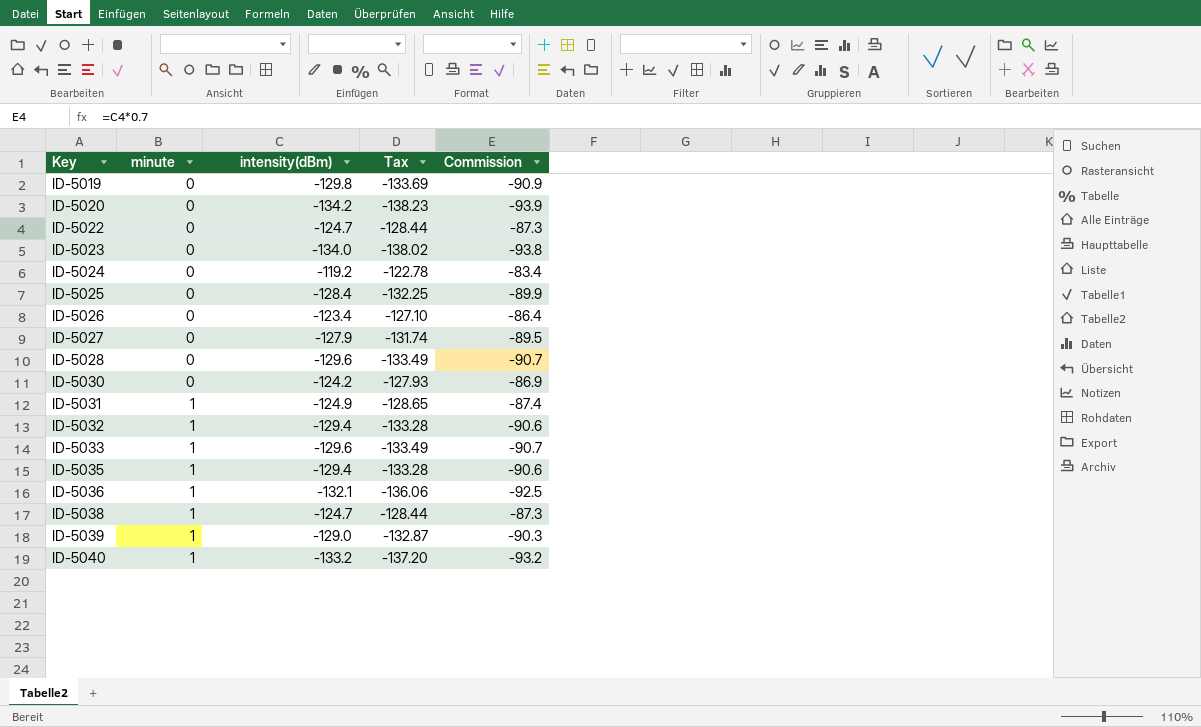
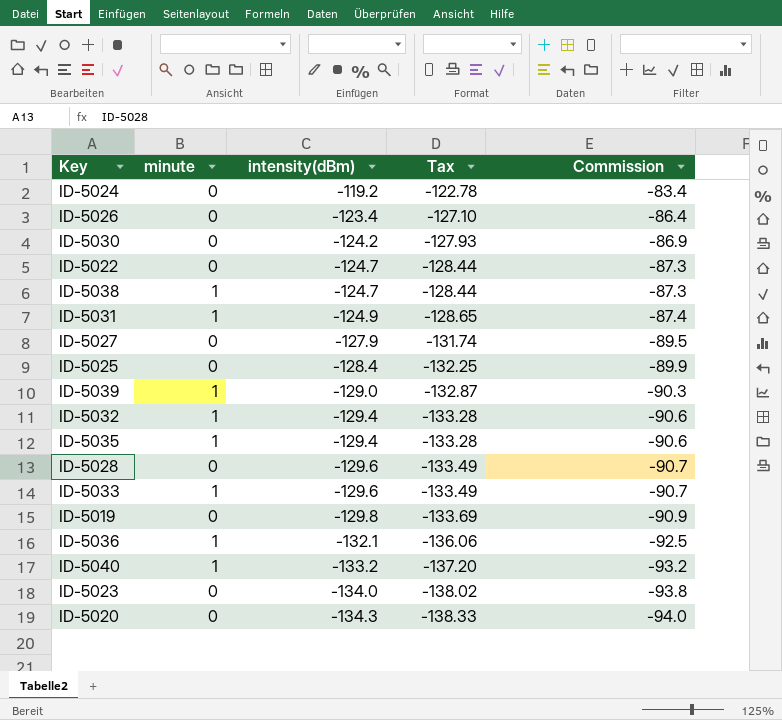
row order: Key ascending -> intensity(dBm) descending
ID-5020 | intensity(dBm): -134.2 -> -134.3
ID-5020 | Tax: -138.23 -> -138.33
ID-5020 | Commission: -93.9 -> -94.0

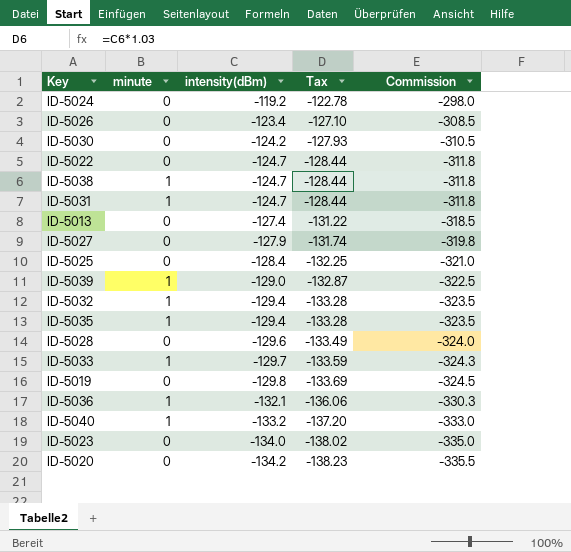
column Commission | formula: [intensity(dBm)] * 0.7 -> [intensity(dBm)] * 2.5
ID-5031 | intensity(dBm): -124.9 -> -124.7
ID-5031 | Tax: -128.65 -> -128.44
row ID-5013: none -> 0 | -127.4 | -131.22 | -318.5
ID-5033 | intensity(dBm): -129.6 -> -129.7
ID-5033 | Tax: -133.49 -> -133.59
ID-5020 | intensity(dBm): -134.3 -> -134.2
ID-5020 | Tax: -138.33 -> -138.23

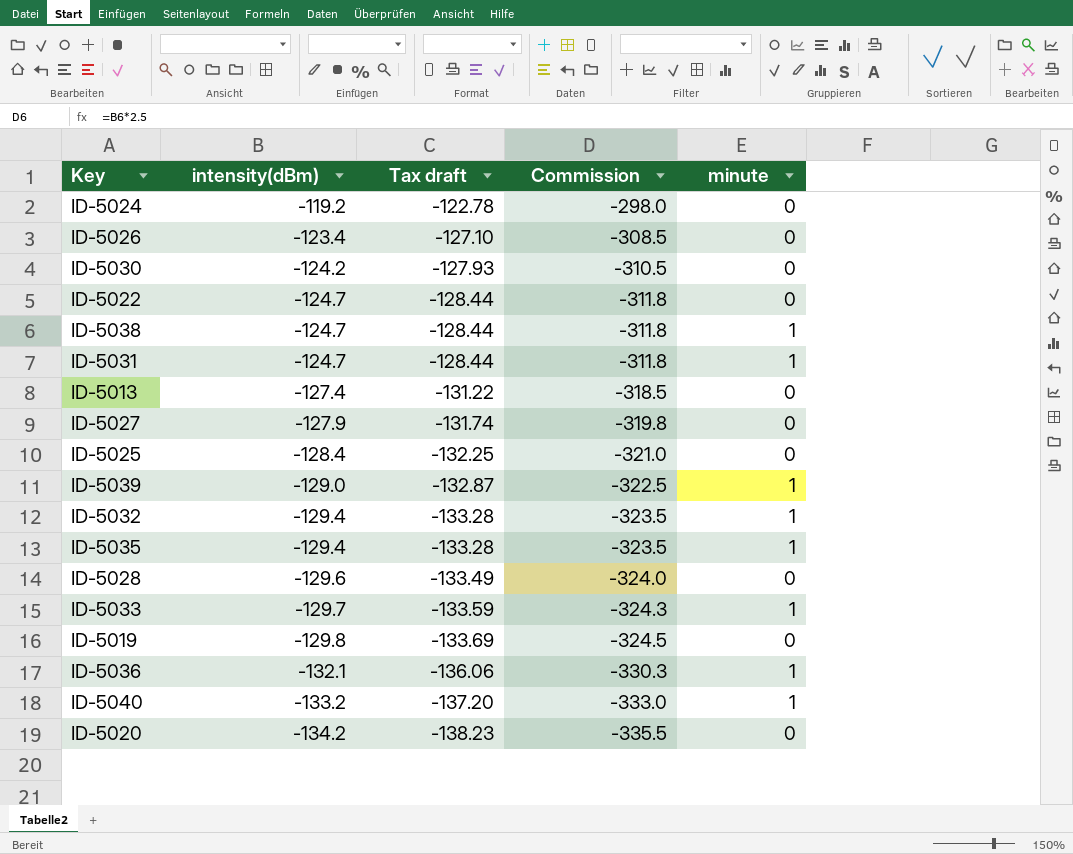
column name: Tax -> Tax draft
column minute | position: 2 -> 5
row ID-5023: 0 | -134.0 | -138.02 | -335.0 -> none

